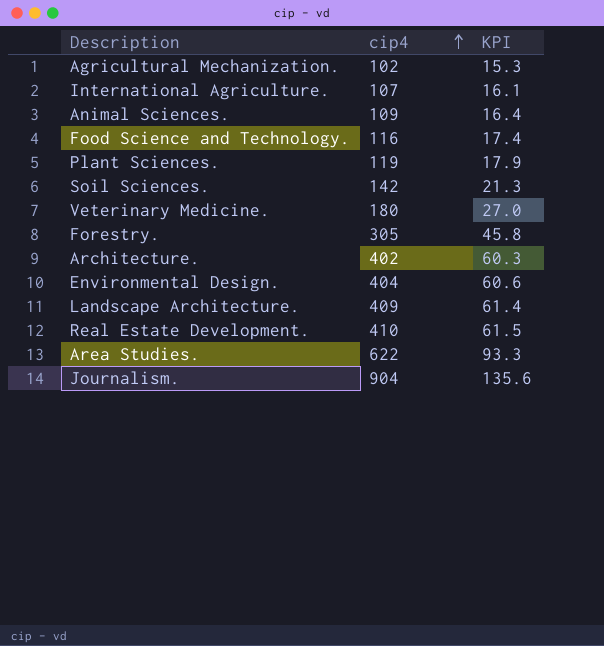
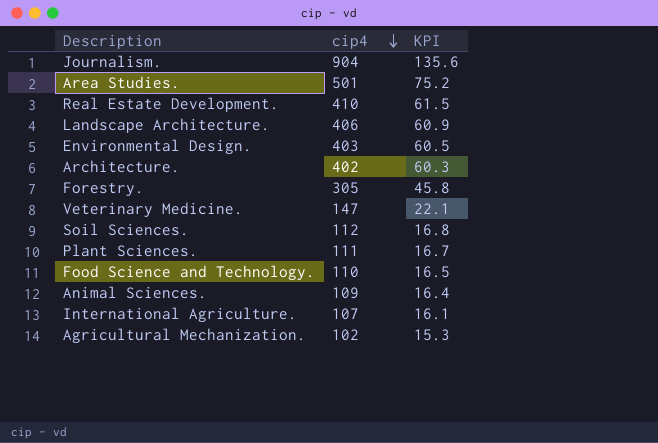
row order: cip4 ascending -> cip4 descending
Area Studies. | cip4: 622 -> 501
Area Studies. | KPI: 93.3 -> 75.2
Landscape Architecture. | cip4: 409 -> 406
Landscape Architecture. | KPI: 61.4 -> 60.9
Environmental Design. | cip4: 404 -> 403
Environmental Design. | KPI: 60.6 -> 60.5
Veterinary Medicine. | cip4: 180 -> 147
Veterinary Medicine. | KPI: 27.0 -> 22.1
Soil Sciences. | cip4: 142 -> 112
Soil Sciences. | KPI: 21.3 -> 16.8
Plant Sciences. | cip4: 119 -> 111
Plant Sciences. | KPI: 17.9 -> 16.7
Food Science and Technology. | cip4: 116 -> 110
Food Science and Technology. | KPI: 17.4 -> 16.5

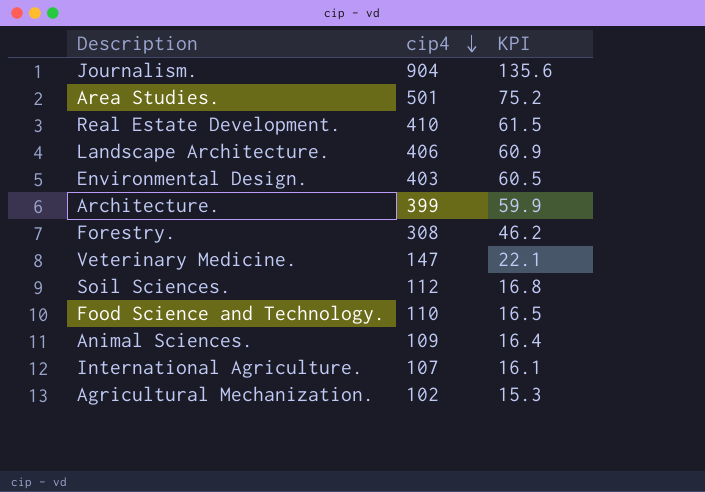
row Plant Sciences.: 111 | 16.7 -> none
Architecture. | cip4: 402 -> 399
Architecture. | KPI: 60.3 -> 59.9
Forestry. | cip4: 305 -> 308
Forestry. | KPI: 45.8 -> 46.2

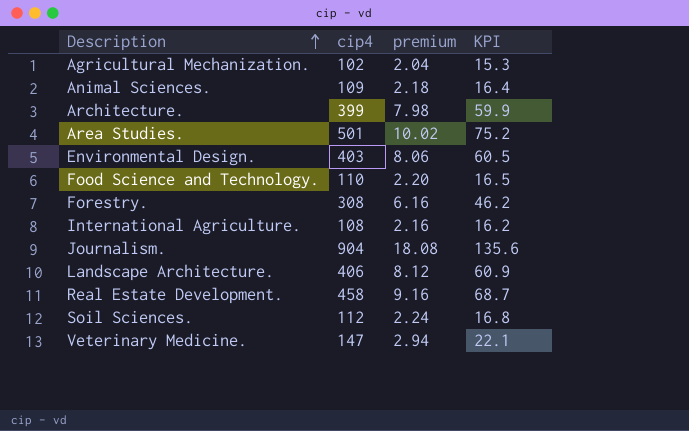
row order: cip4 descending -> Description ascending
column premium | formula: none -> [cip4] * 0.02
International Agriculture. | cip4: 107 -> 108
International Agriculture. | KPI: 16.1 -> 16.2
Real Estate Development. | cip4: 410 -> 458
Real Estate Development. | KPI: 61.5 -> 68.7

